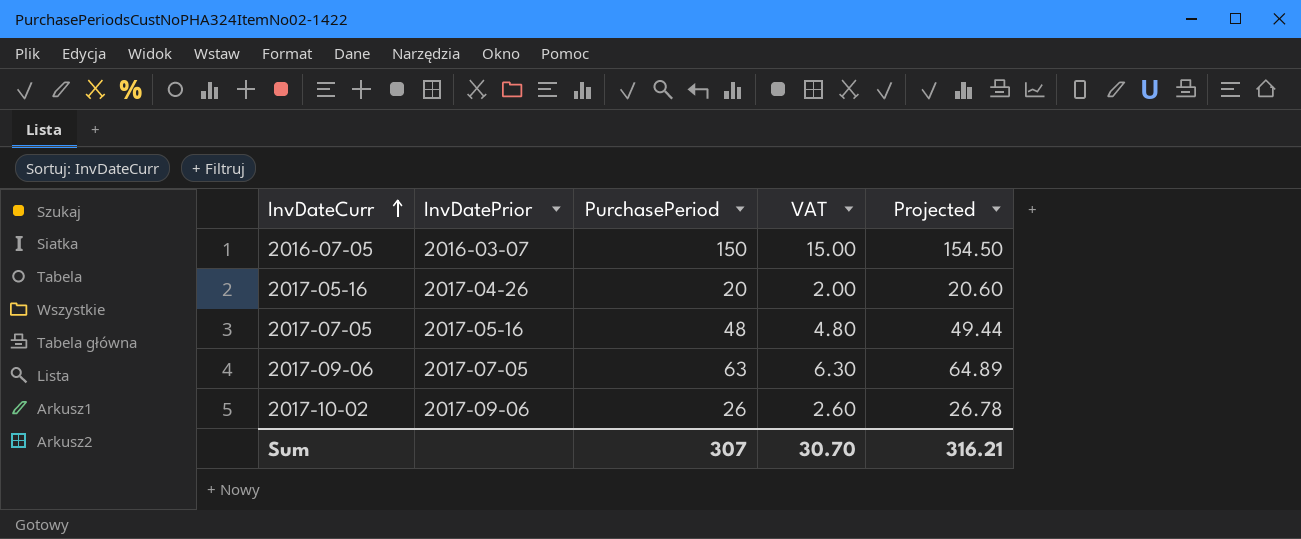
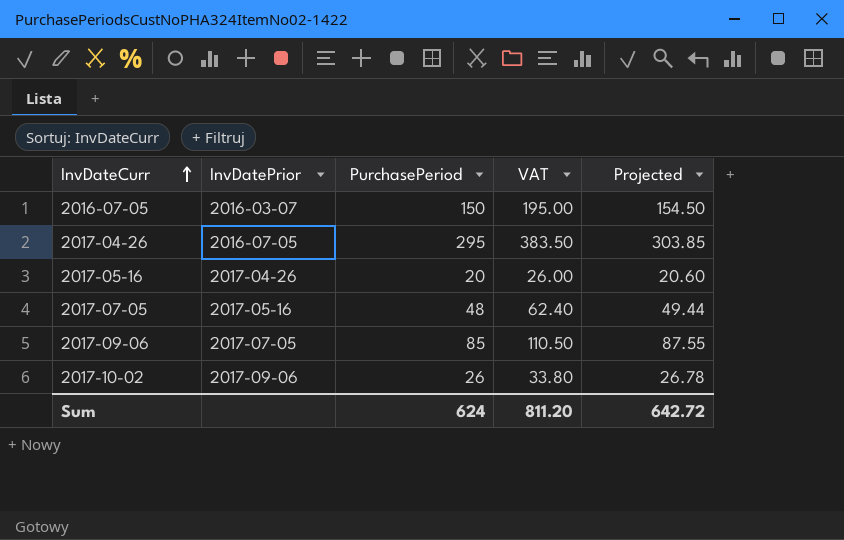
column VAT | formula: [PurchasePeriod] * 0.1 -> [PurchasePeriod] * 1.3
row 2017-04-26: none -> 2016-07-05 | 295 | 383.50 | 303.85
2017-09-06 | PurchasePeriod: 63 -> 85
2017-09-06 | Projected: 64.89 -> 87.55
Sum | PurchasePeriod: 307 -> 624
Sum | VAT: 30.70 -> 811.20
Sum | Projected: 316.21 -> 642.72

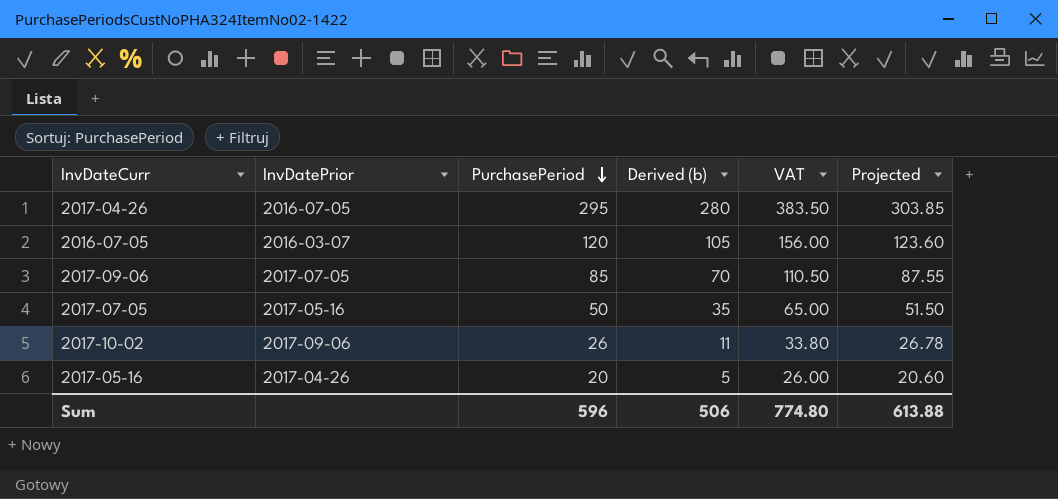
row order: InvDateCurr ascending -> PurchasePeriod descending
column Derived (b) | formula: none -> [PurchasePeriod] - 15
2016-07-05 | PurchasePeriod: 150 -> 120
2016-07-05 | VAT: 195.00 -> 156.00
2016-07-05 | Projected: 154.50 -> 123.60
2017-07-05 | PurchasePeriod: 48 -> 50
2017-07-05 | VAT: 62.40 -> 65.00
2017-07-05 | Projected: 49.44 -> 51.50
Sum | PurchasePeriod: 624 -> 596
Sum | VAT: 811.20 -> 774.80
Sum | Projected: 642.72 -> 613.88

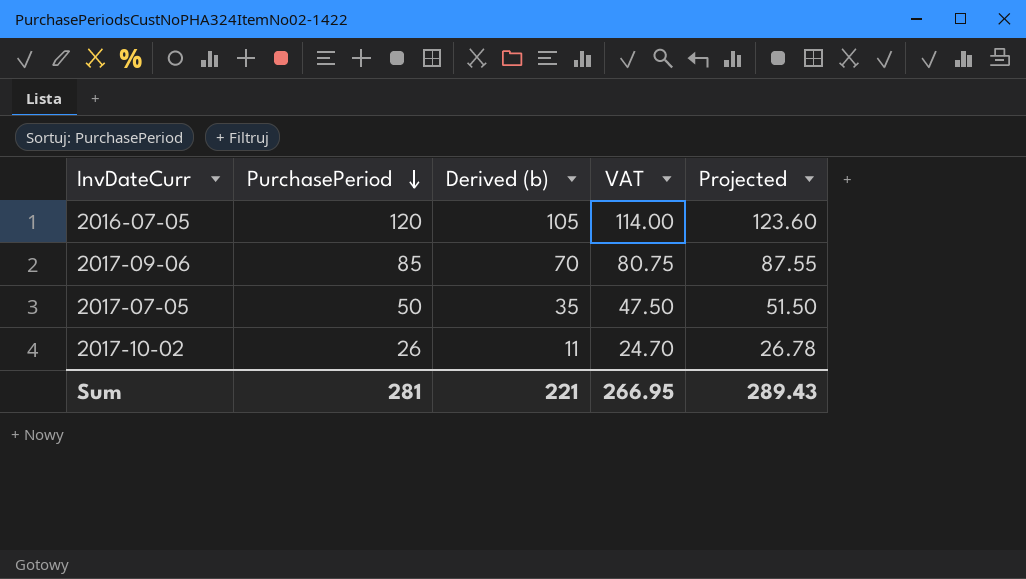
column InvDatePrior | position: 2 -> none
column VAT | formula: [PurchasePeriod] * 1.3 -> [PurchasePeriod] * 0.95
row 2017-04-26: 2016-07-05 | 295 | 280 | 383.50 | 303.85 -> none
row 2017-05-16: 2017-04-26 | 20 | 5 | 26.00 | 20.60 -> none
Sum | PurchasePeriod: 596 -> 281
Sum | Derived (b): 506 -> 221
Sum | VAT: 774.80 -> 266.95
Sum | Projected: 613.88 -> 289.43

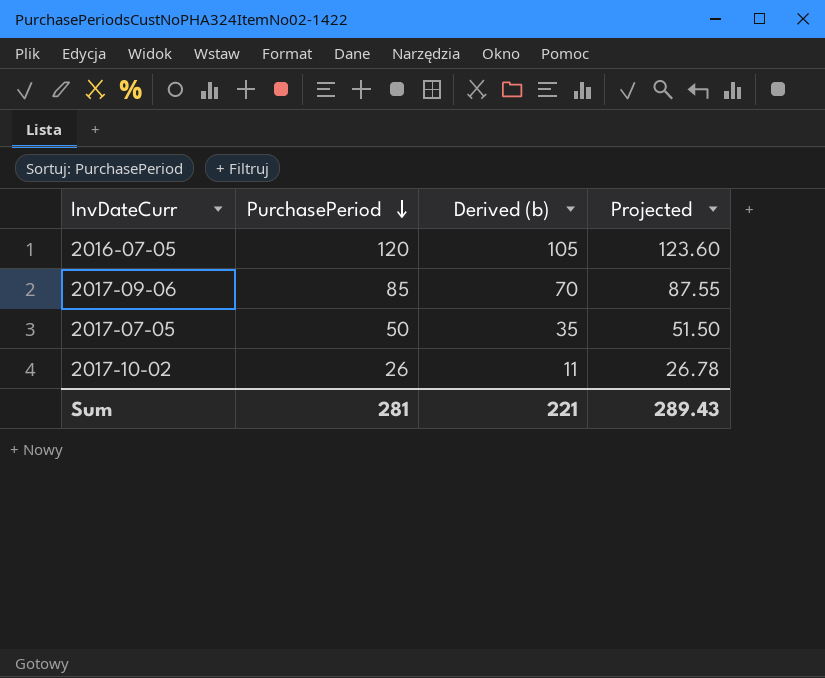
column VAT | formula: [PurchasePeriod] * 0.95 -> none

